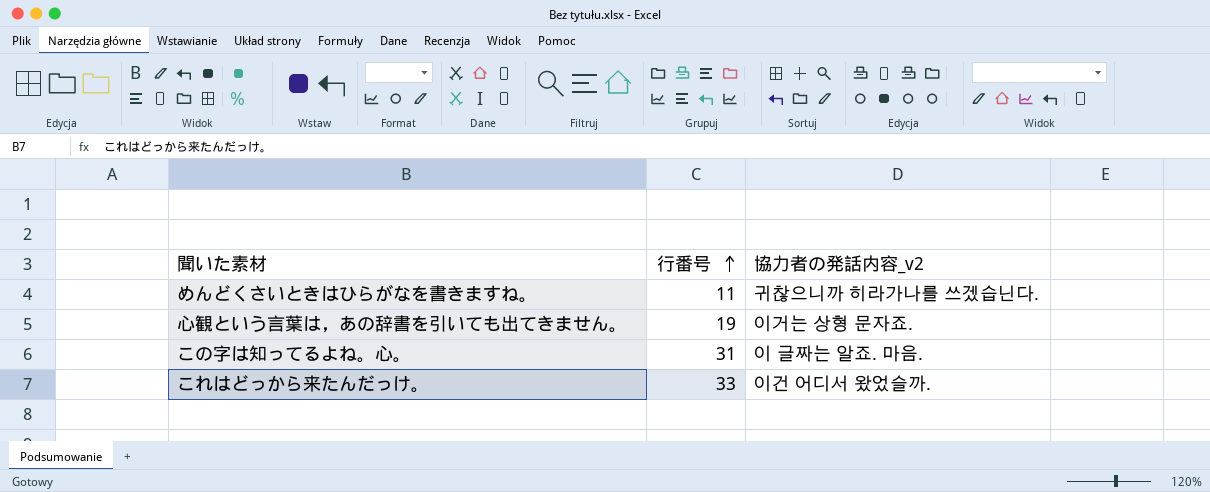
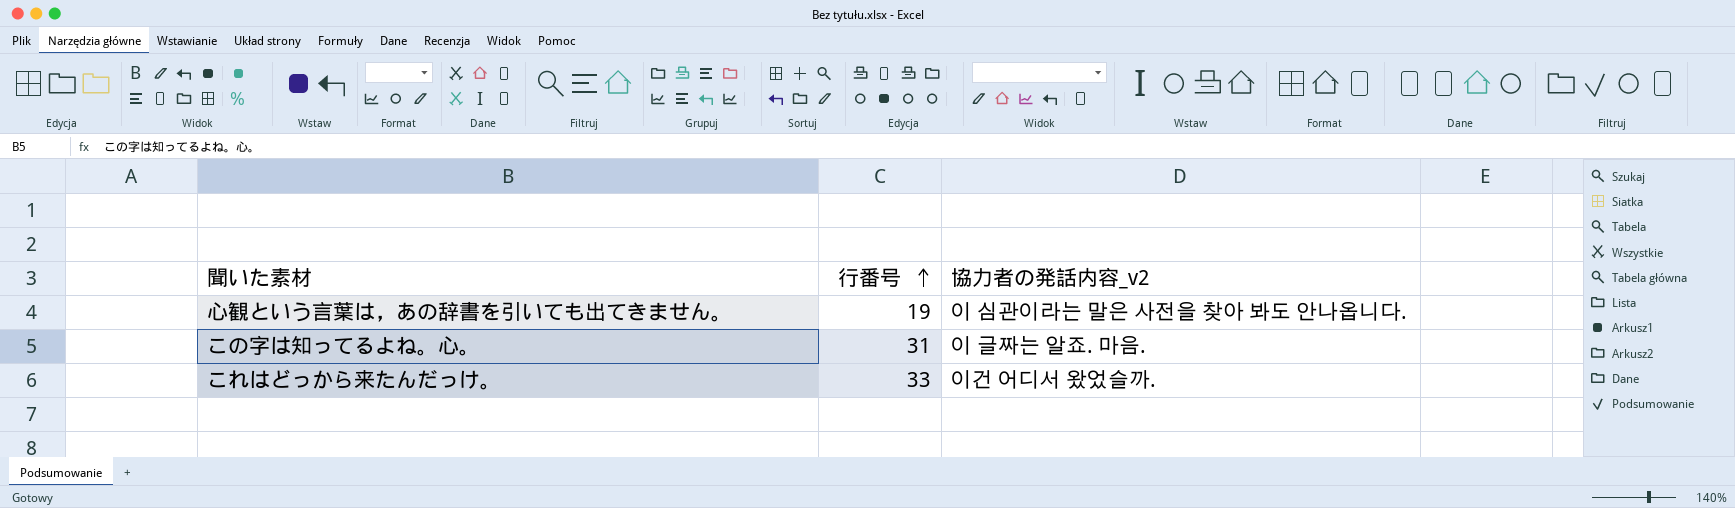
row めんどくさいときはひらがなを書きますね。: 11 | 귀찮으니까 히라가나를 쓰겠습닌다. -> none
心観という言葉は，あの辞書を引いても出てきません。 | 協力者の発話内容_v2: 이거는 상형 문자죠. -> 이 심관이라는 말은 사전을 찾아 봐도 안나옵니다.

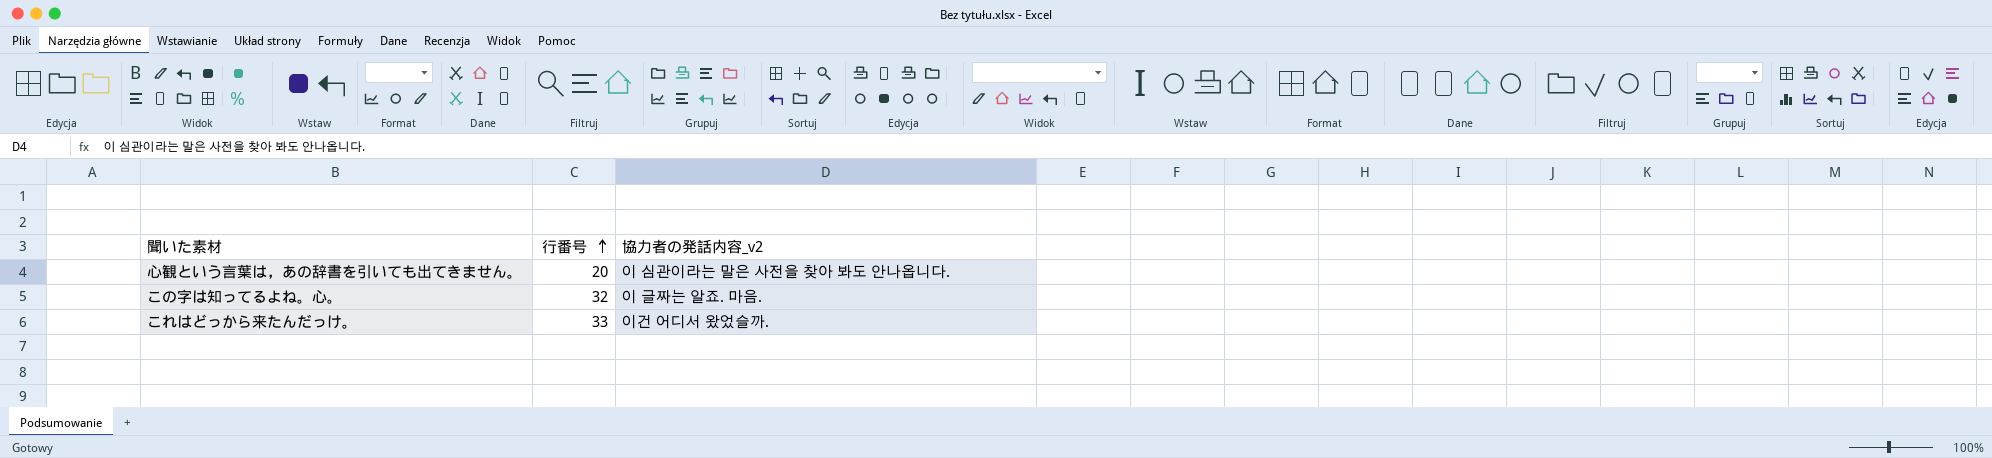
心観という言葉は，あの辞書を引いても出てきません。 | 行番号: 19 -> 20
この字は知ってるよね。心。 | 行番号: 31 -> 32

